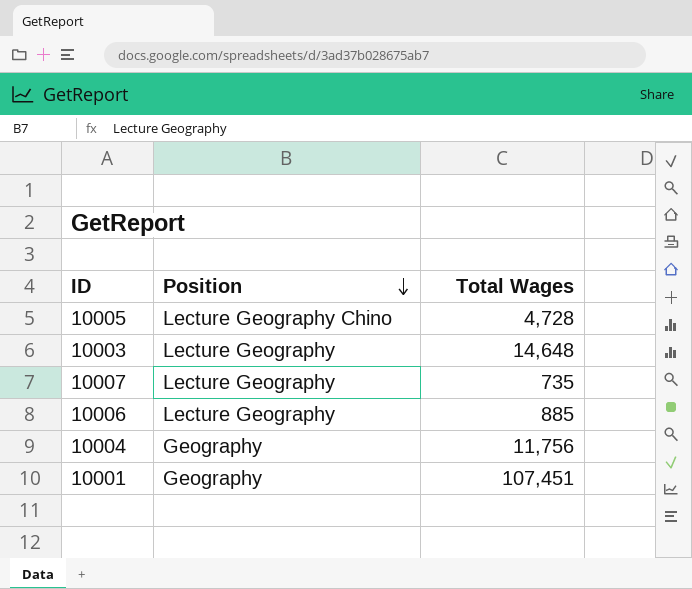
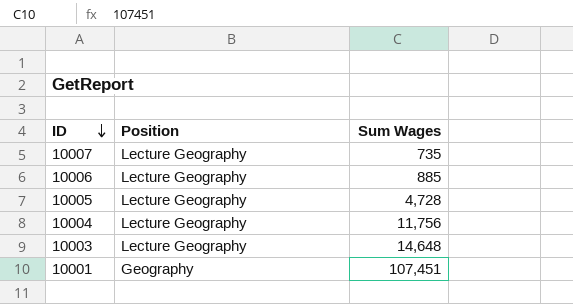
row order: Position descending -> ID descending
column name: Total Wages -> Sum Wages
10005 | Position: Lecture Geography Chino -> Lecture Geography
10004 | Position: Geography -> Lecture Geography

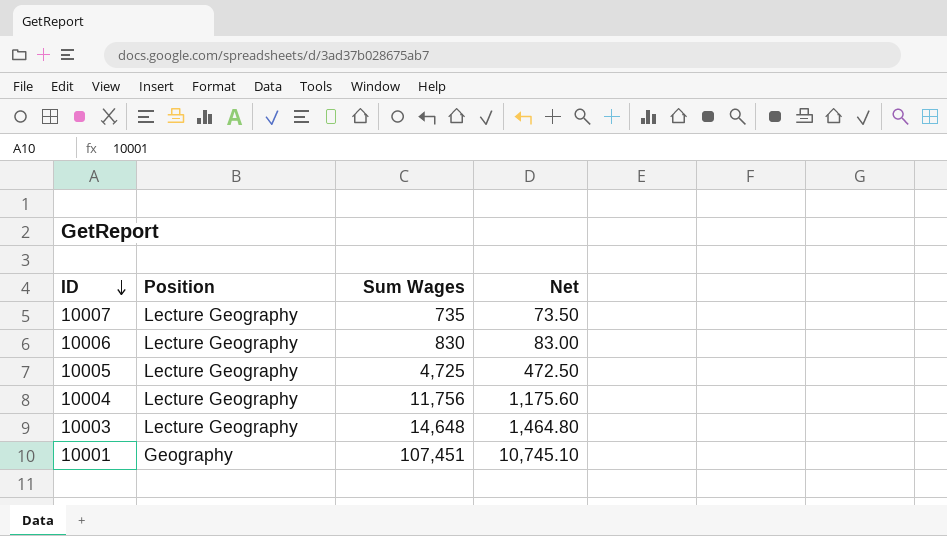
column Net | formula: none -> [Sum Wages] * 0.1
10006 | Sum Wages: 885 -> 830
10005 | Sum Wages: 4,728 -> 4,725

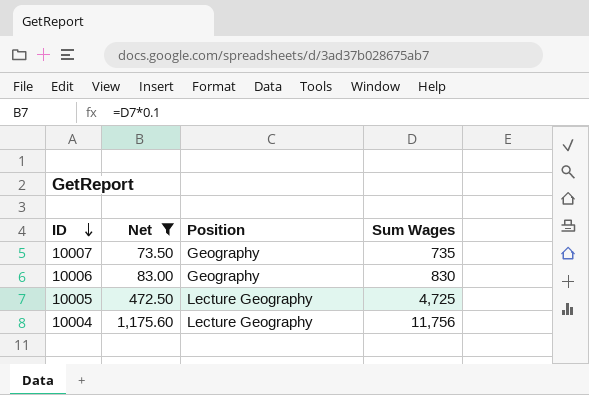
filter: none -> Net <= 1,175.60
column Net | position: 4 -> 2
10007 | Position: Lecture Geography -> Geography
10006 | Position: Lecture Geography -> Geography

